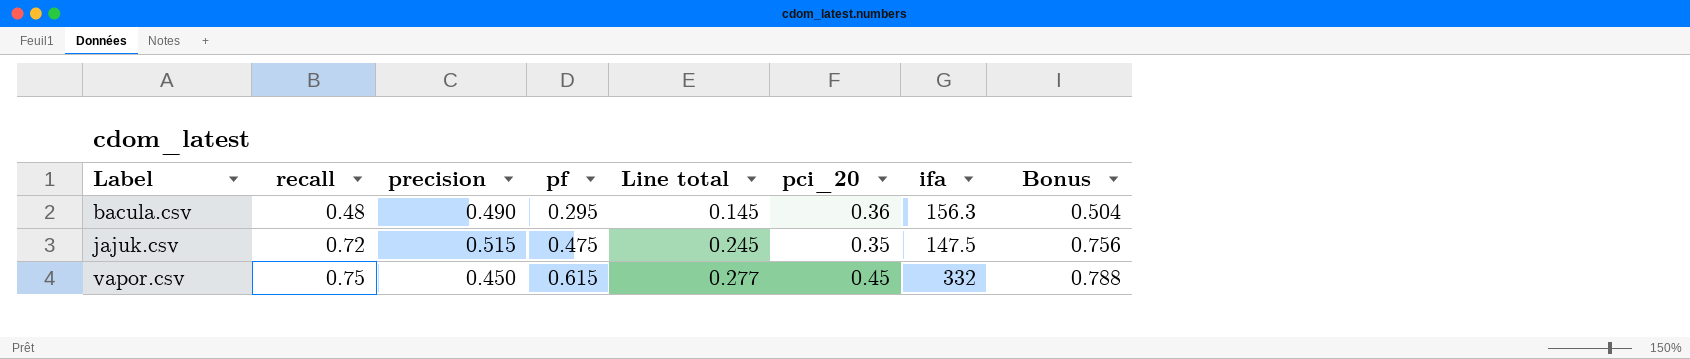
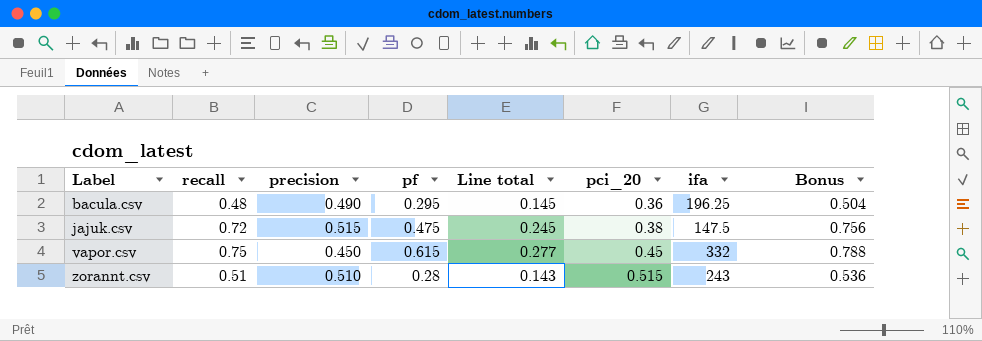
bacula.csv | ifa: 156.3 -> 196.25
jajuk.csv | pci_20: 0.35 -> 0.38
row zorannt.csv: none -> 0.51 | 0.510 | 0.28 | 0.143 | 0.515 | 243 | 0.536

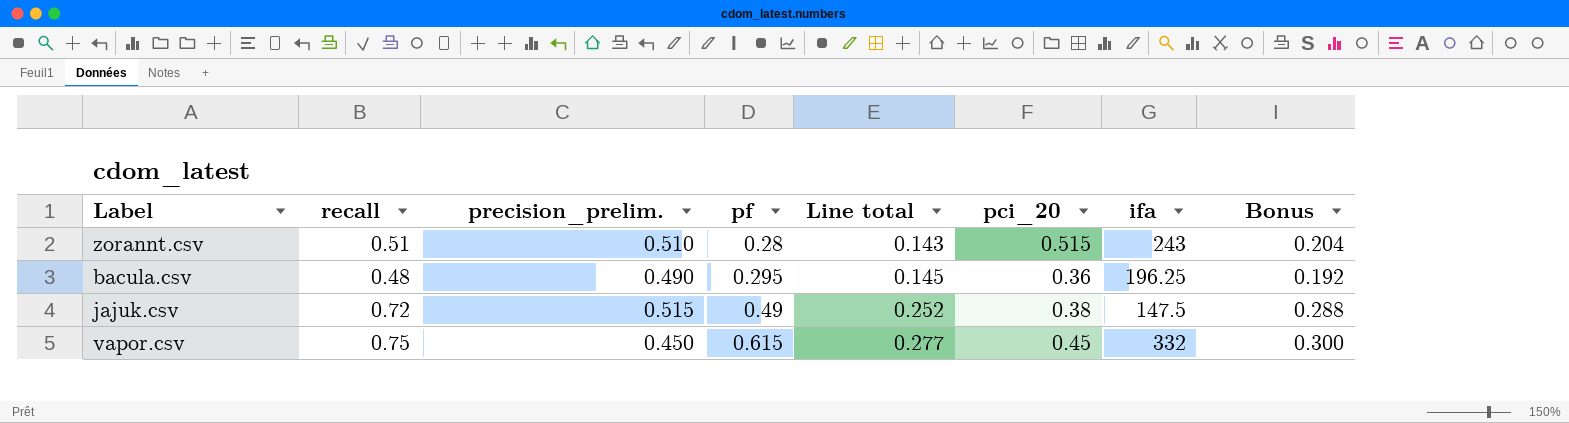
row order: Label ascending -> pf ascending
column name: precision -> precision_prelim.
column Bonus | formula: [recall] * 1.05 -> [recall] * 0.4
jajuk.csv | pf: 0.475 -> 0.49
jajuk.csv | Line total: 0.245 -> 0.252

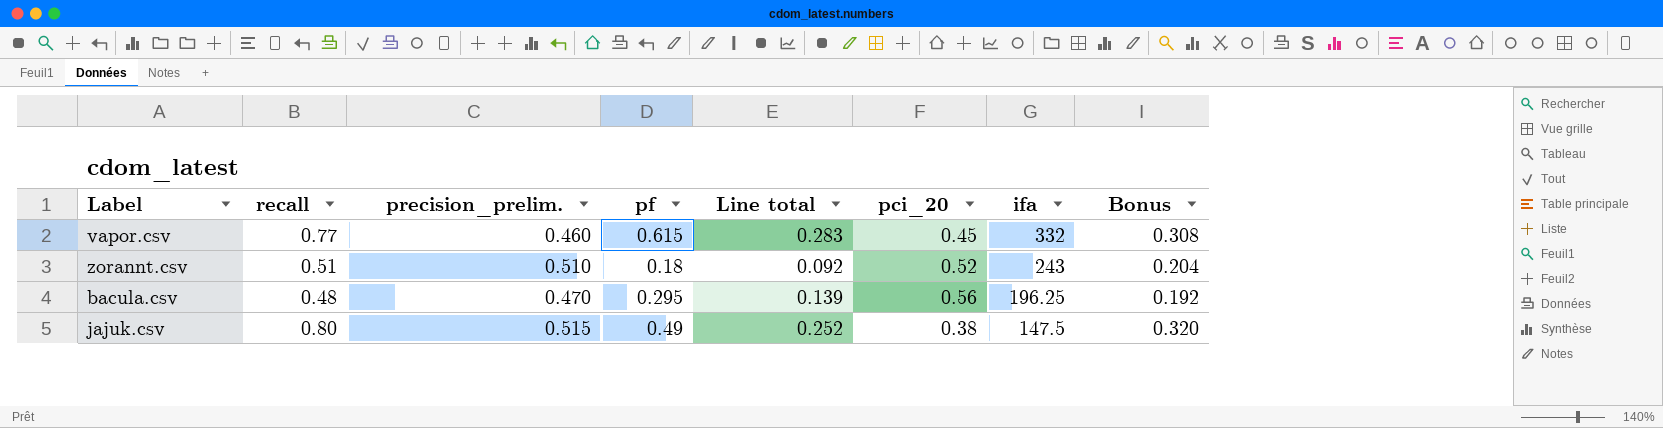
row order: pf ascending -> ifa descending
vapor.csv | recall: 0.75 -> 0.77
vapor.csv | precision_prelim.: 0.450 -> 0.460
vapor.csv | Line total: 0.277 -> 0.283
vapor.csv | Bonus: 0.300 -> 0.308
zorannt.csv | pf: 0.28 -> 0.18
zorannt.csv | Line total: 0.143 -> 0.092
zorannt.csv | pci_20: 0.515 -> 0.52
bacula.csv | precision_prelim.: 0.490 -> 0.470
bacula.csv | Line total: 0.145 -> 0.139
bacula.csv | pci_20: 0.36 -> 0.56
jajuk.csv | recall: 0.72 -> 0.80
jajuk.csv | Bonus: 0.288 -> 0.320

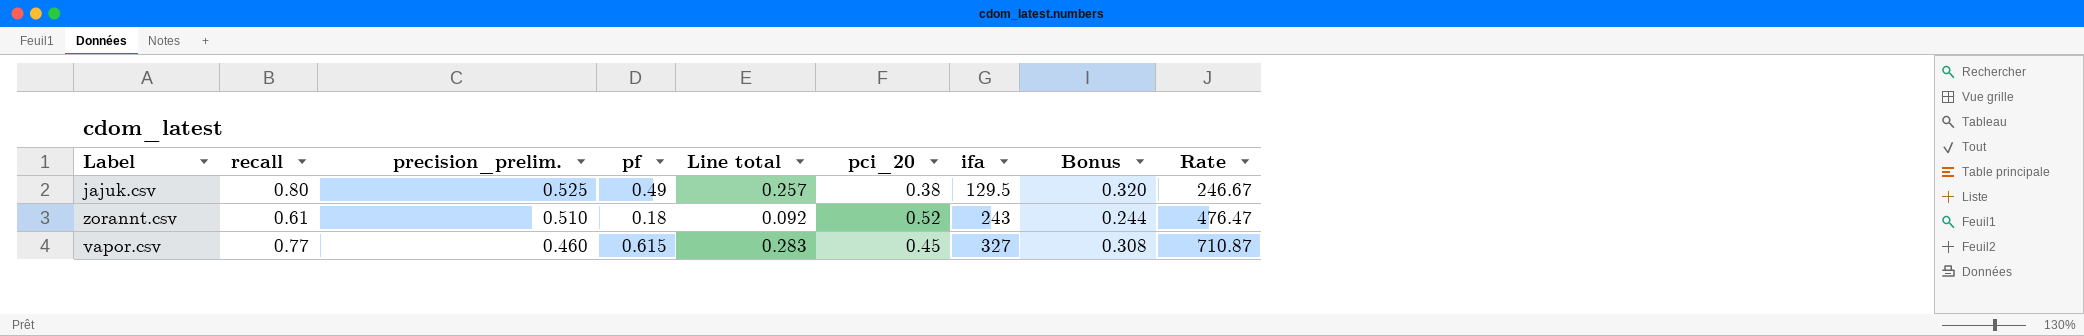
row order: ifa descending -> precision_prelim. descending
column Rate | formula: none -> [ifa] / [precision_prelim.]
row bacula.csv: 0.48 | 0.470 | 0.295 | 0.139 | 0.56 | 196.25 | 0.192 -> none
jajuk.csv | precision_prelim.: 0.515 -> 0.525
jajuk.csv | Line total: 0.252 -> 0.257
jajuk.csv | ifa: 147.5 -> 129.5
zorannt.csv | recall: 0.51 -> 0.61
zorannt.csv | Bonus: 0.204 -> 0.244
vapor.csv | ifa: 332 -> 327

